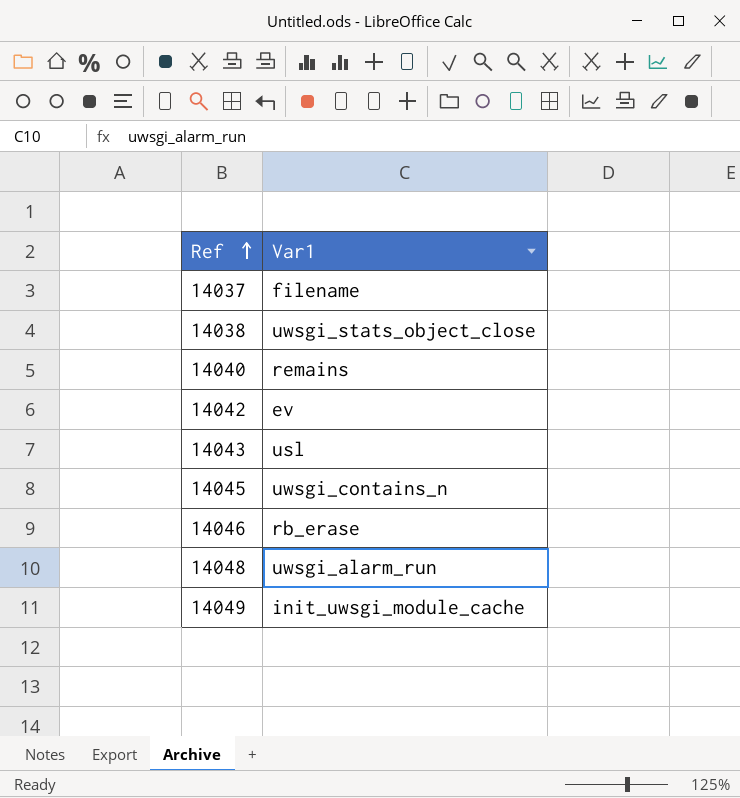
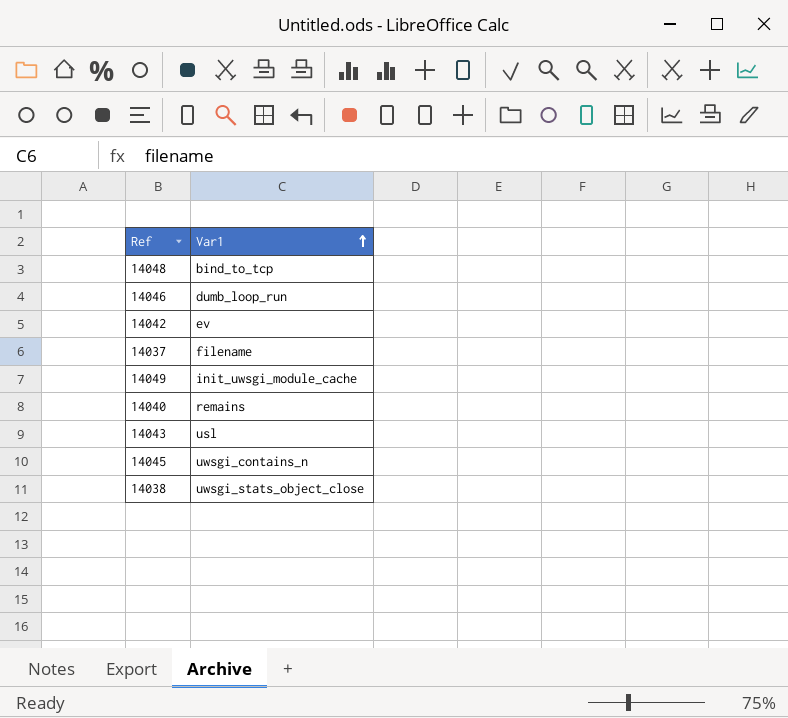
row order: Ref ascending -> Var1 ascending
14048 | Var1: uwsgi_alarm_run -> bind_to_tcp
14046 | Var1: rb_erase -> dumb_loop_run

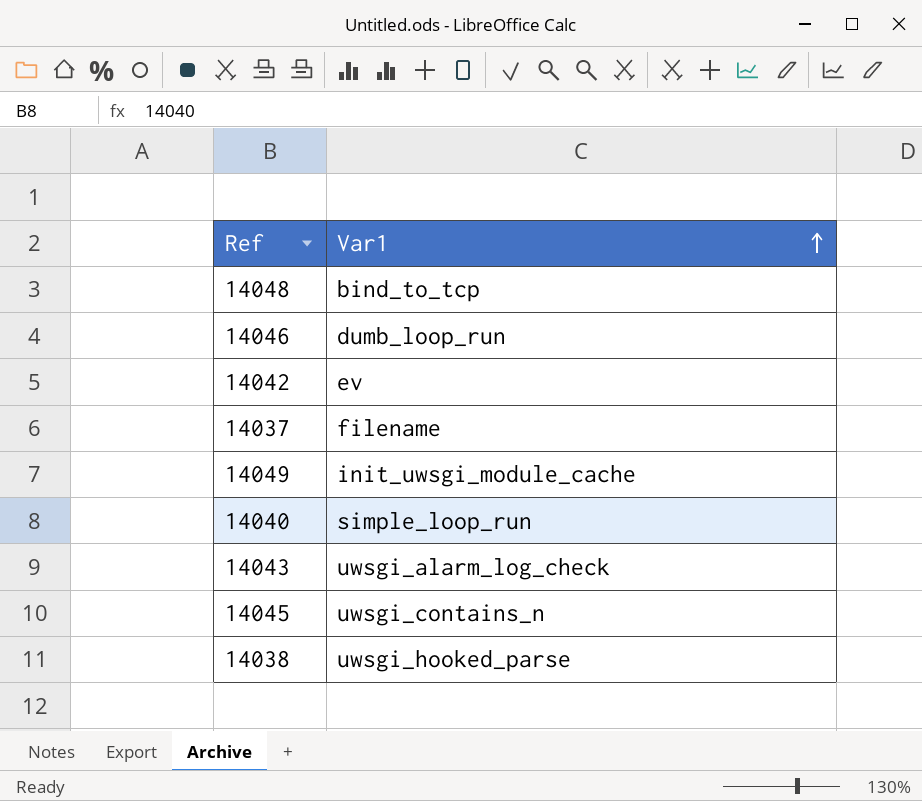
14040 | Var1: remains -> simple_loop_run
14043 | Var1: usl -> uwsgi_alarm_log_check
14038 | Var1: uwsgi_stats_object_close -> uwsgi_hooked_parse

